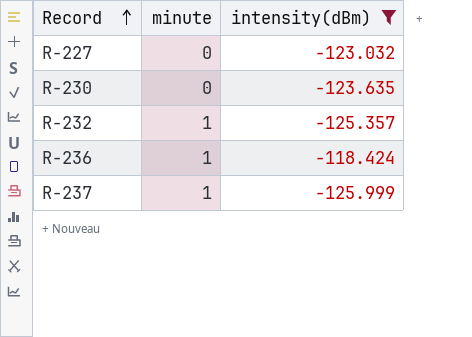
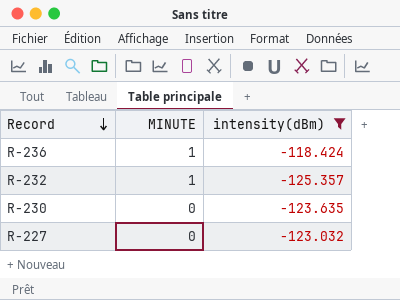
row order: Record ascending -> Record descending
column name: minute -> MINUTE
row R-237: 1 | -125.999 -> none

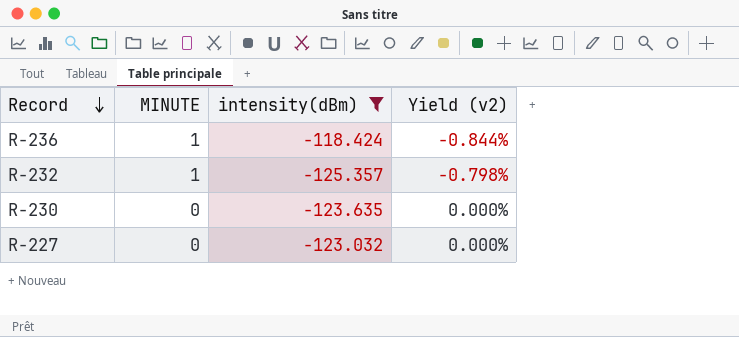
column Yield (v2) | formula: none -> [MINUTE] / [intensity(dBm)]

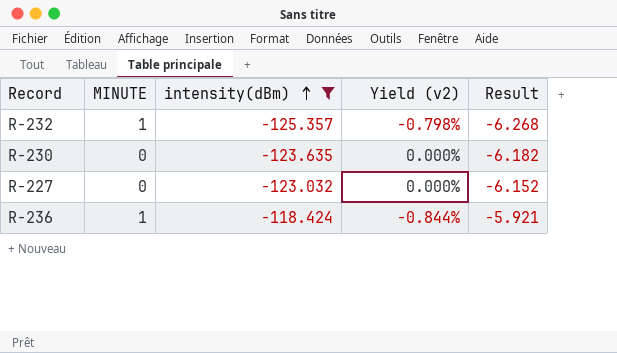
row order: Record descending -> intensity(dBm) ascending
column Result | formula: none -> [intensity(dBm)] * 0.05

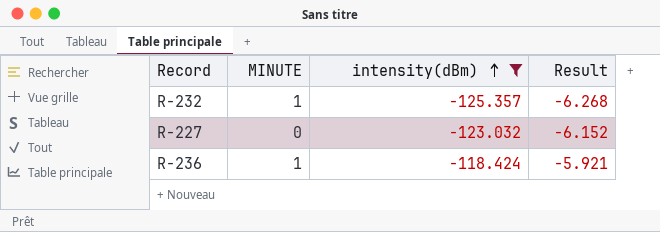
column Yield (v2) | formula: [MINUTE] / [intensity(dBm)] -> none
row R-230: 0 | -123.635 | 0.000% | -6.182 -> none

